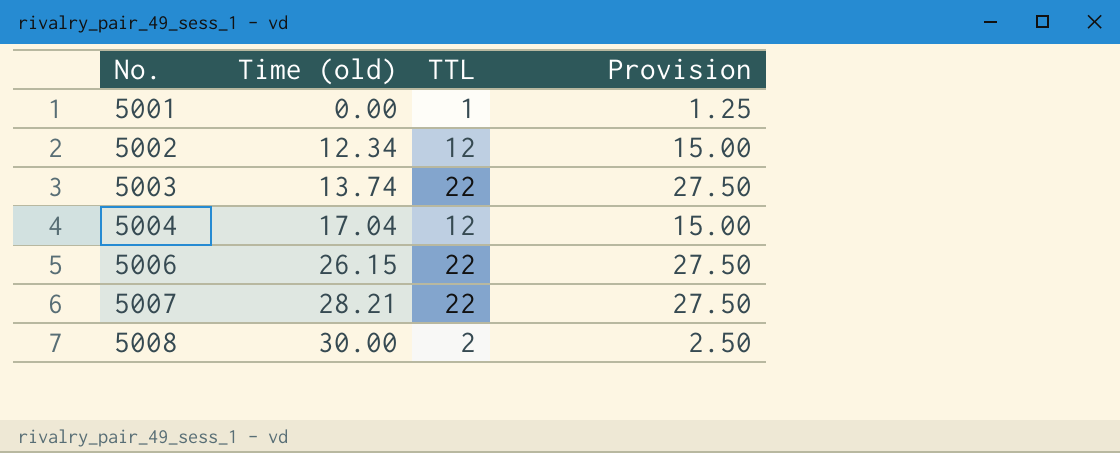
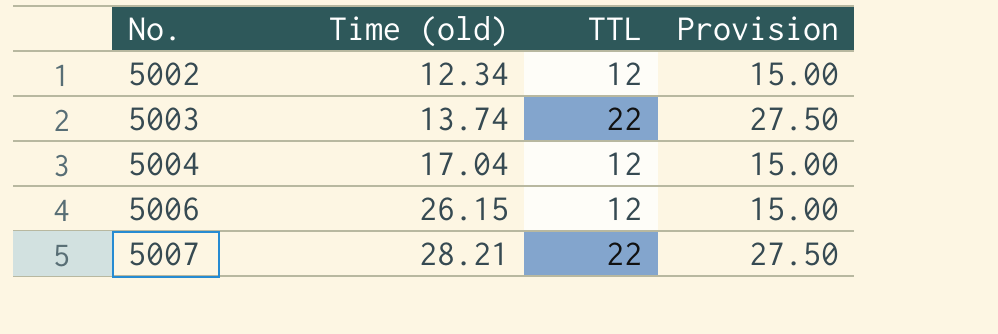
row 5001: 0.00 | 1 | 1.25 -> none
row 5008: 30.00 | 2 | 2.50 -> none
5006 | TTL: 22 -> 12
5006 | Provision: 27.50 -> 15.00

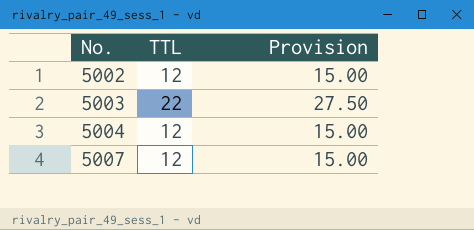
column Time (old) | position: 2 -> none
row 5006: 26.15 | 12 | 15.00 -> none
5007 | TTL: 22 -> 12
5007 | Provision: 27.50 -> 15.00

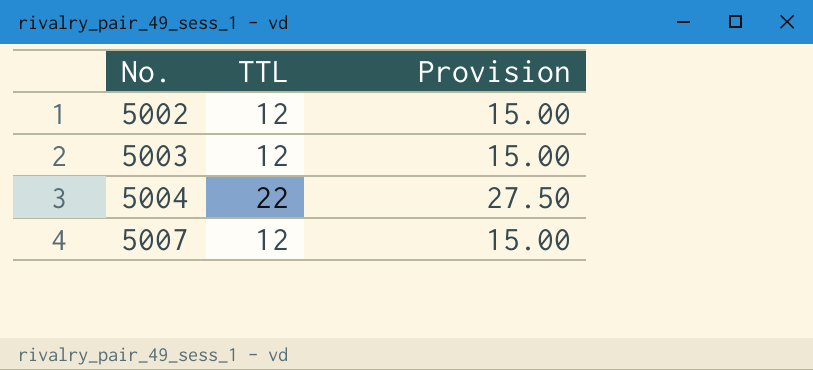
5003 | TTL: 22 -> 12
5003 | Provision: 27.50 -> 15.00
5004 | TTL: 12 -> 22
5004 | Provision: 15.00 -> 27.50

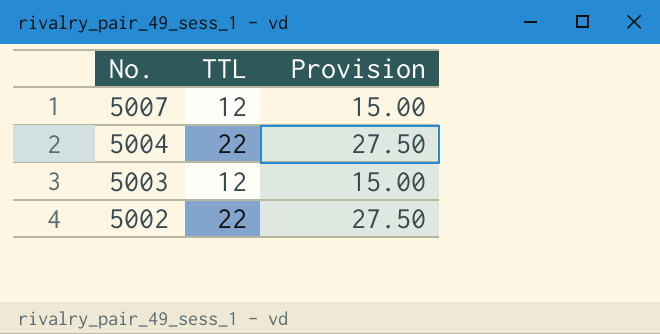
row order: No. ascending -> No. descending
5002 | TTL: 12 -> 22
5002 | Provision: 15.00 -> 27.50

